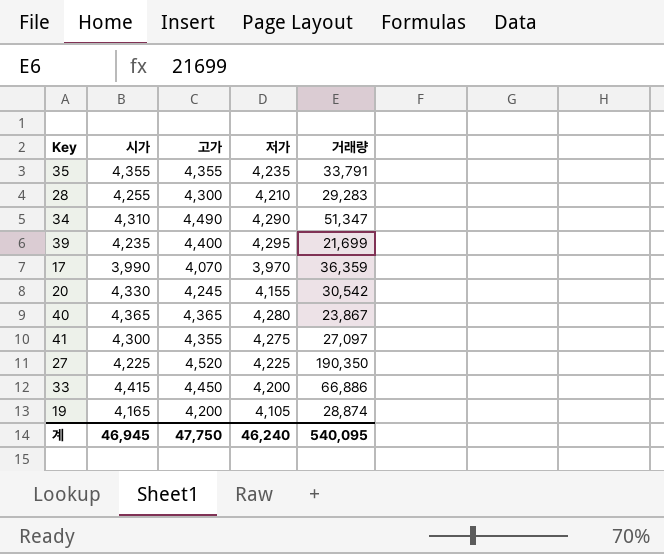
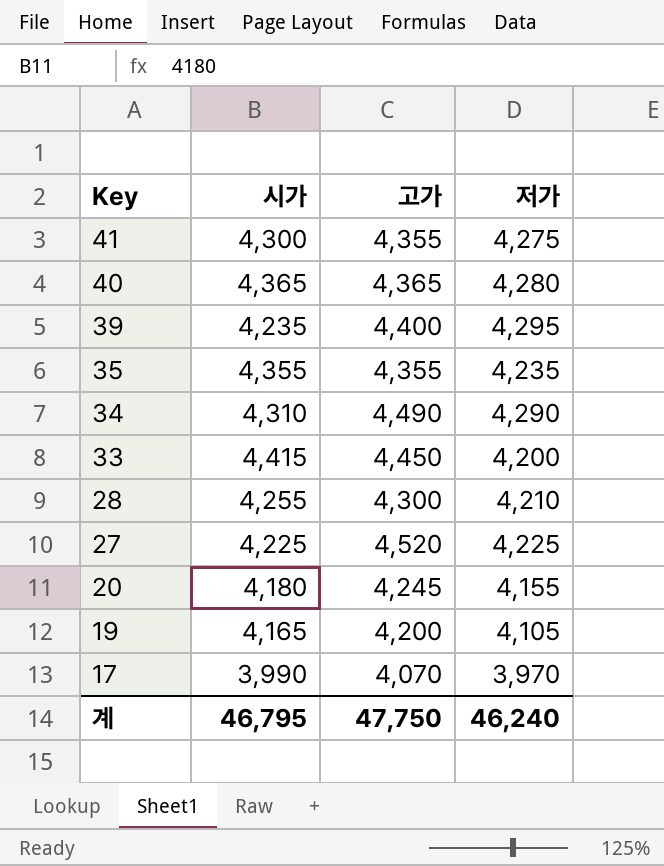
row order: none -> Key descending
column 거래량 | position: 5 -> none
20 | 시가: 4,330 -> 4,180
계 | 시가: 46,945 -> 46,795

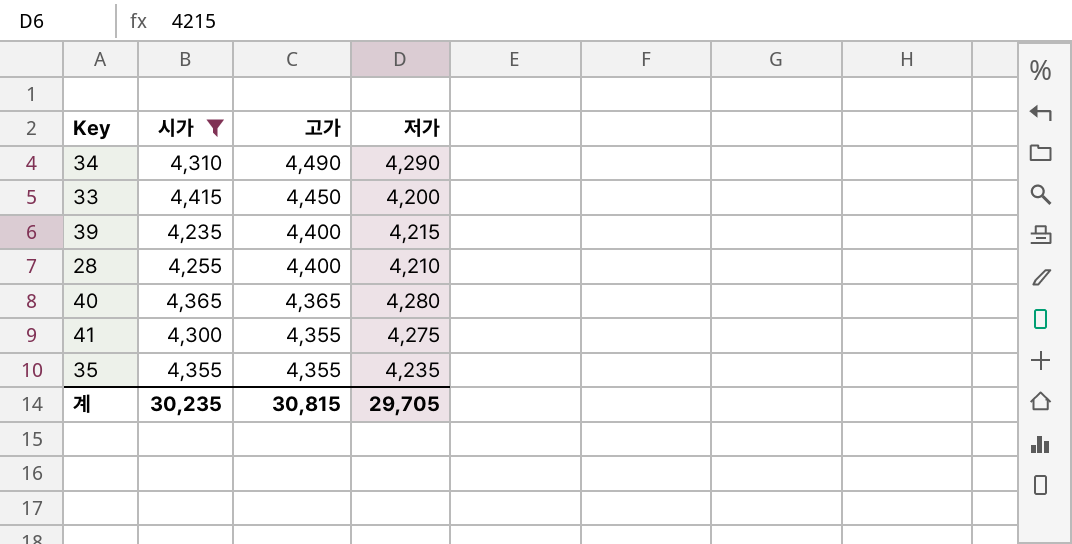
filter: none -> 시가 >= 4,235
row order: Key descending -> 고가 descending
39 | 저가: 4,295 -> 4,215
28 | 고가: 4,300 -> 4,400
계 | 시가: 46,795 -> 30,235
계 | 고가: 47,750 -> 30,815
계 | 저가: 46,240 -> 29,705

